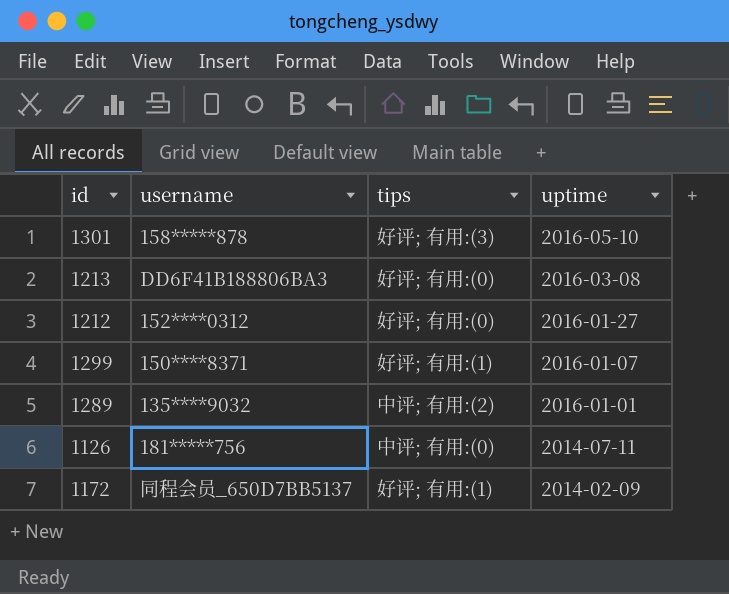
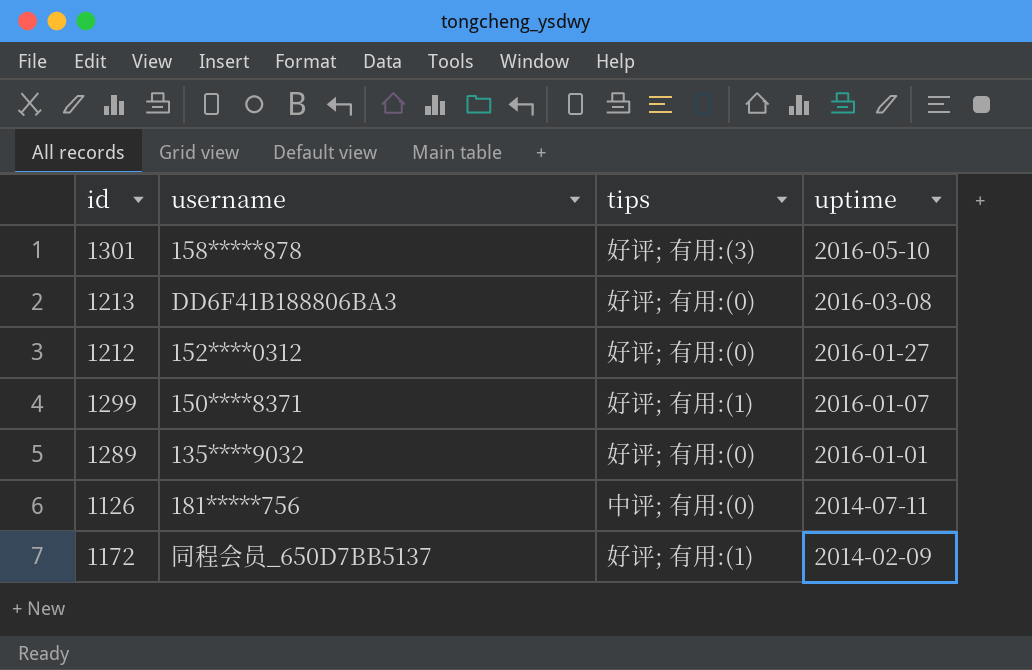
1289 | tips: 中评; 有用:(2) -> 好评; 有用:(0)

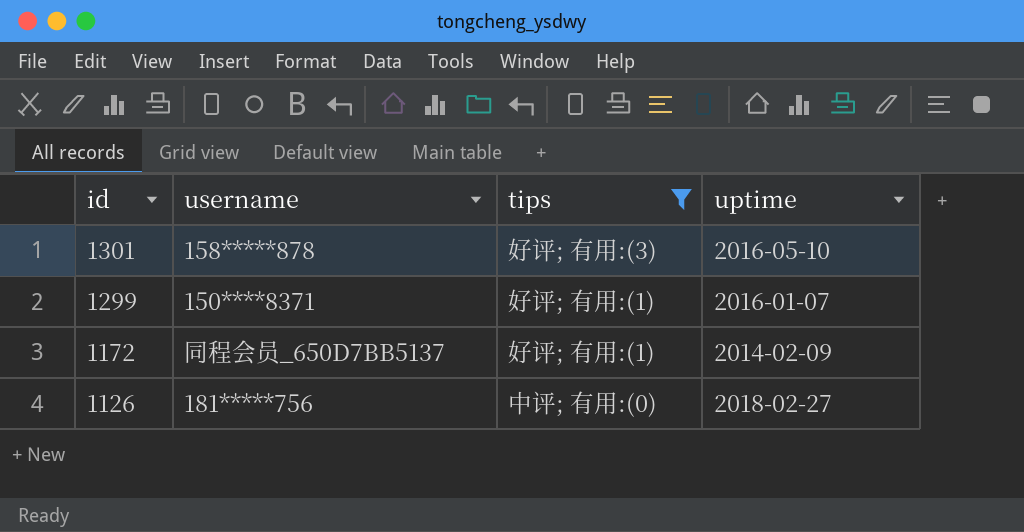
filter: none -> tips != 好评; 有用:(0)
row order: uptime descending -> id descending
1126 | uptime: 2014-07-11 -> 2018-02-27

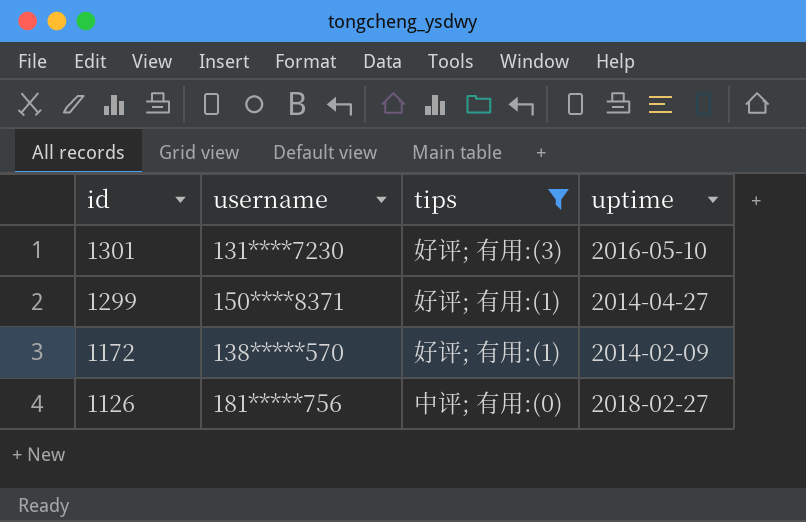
1301 | username: 158*****878 -> 131****7230
1299 | uptime: 2016-01-07 -> 2014-04-27
1172 | username: 同程会员_650D7BB5137 -> 138*****570

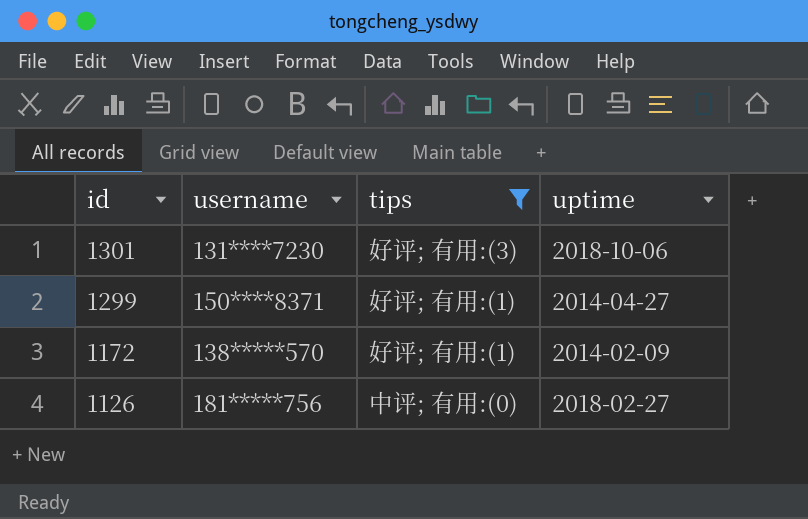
1301 | uptime: 2016-05-10 -> 2018-10-06

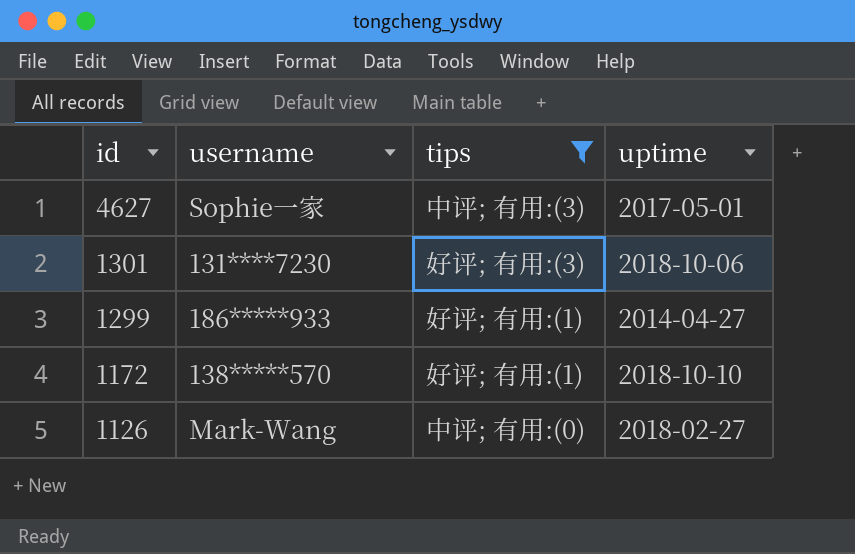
row 4627: none -> Sophie一家 | 中评; 有用:(3) | 2017-05-01
1299 | username: 150****8371 -> 186*****933
1172 | uptime: 2014-02-09 -> 2018-10-10
1126 | username: 181*****756 -> Mark-Wang

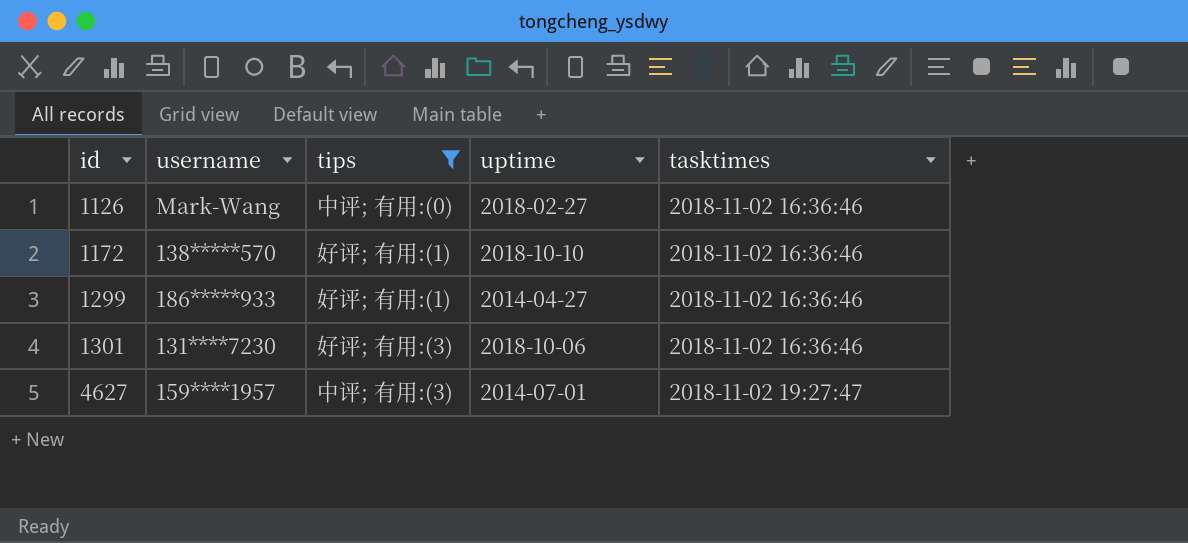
row order: id descending -> id ascending
column tasktimes | position: none -> 5
4627 | username: Sophie一家 -> 159****1957
4627 | uptime: 2017-05-01 -> 2014-07-01

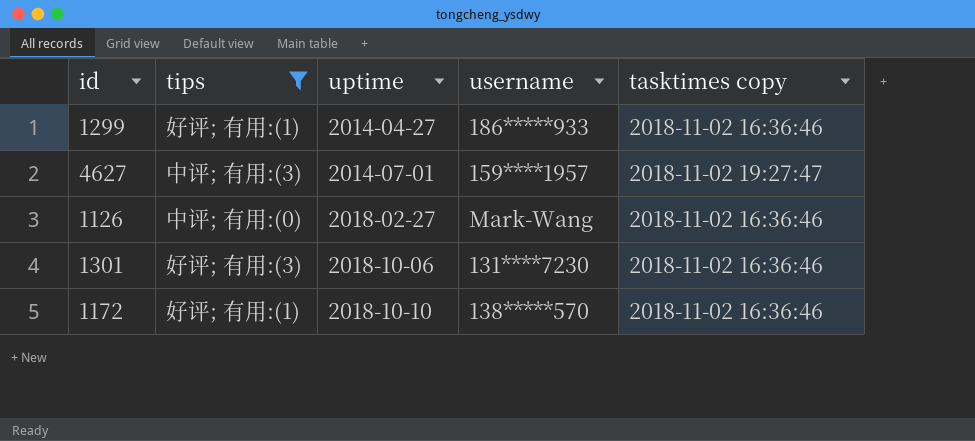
row order: id ascending -> uptime ascending
column username | position: 2 -> 4
column name: tasktimes -> tasktimes copy

